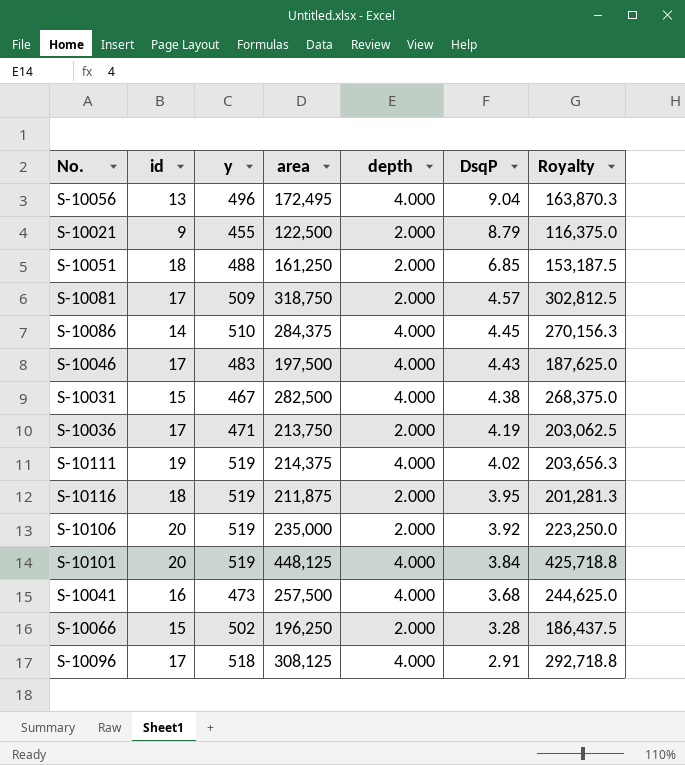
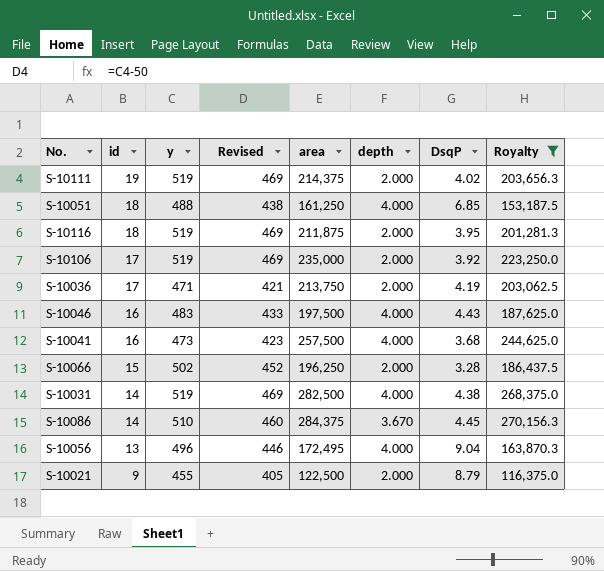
filter: none -> Royalty <= 270,156.3
row order: DsqP descending -> id descending
column Revised | formula: none -> [y] - 50
S-10111 | depth: 4.000 -> 2.000
S-10051 | depth: 2.000 -> 4.000
S-10106 | id: 20 -> 17
S-10046 | id: 17 -> 16
S-10031 | id: 15 -> 14
S-10031 | y: 467 -> 519
S-10086 | depth: 4.000 -> 3.670

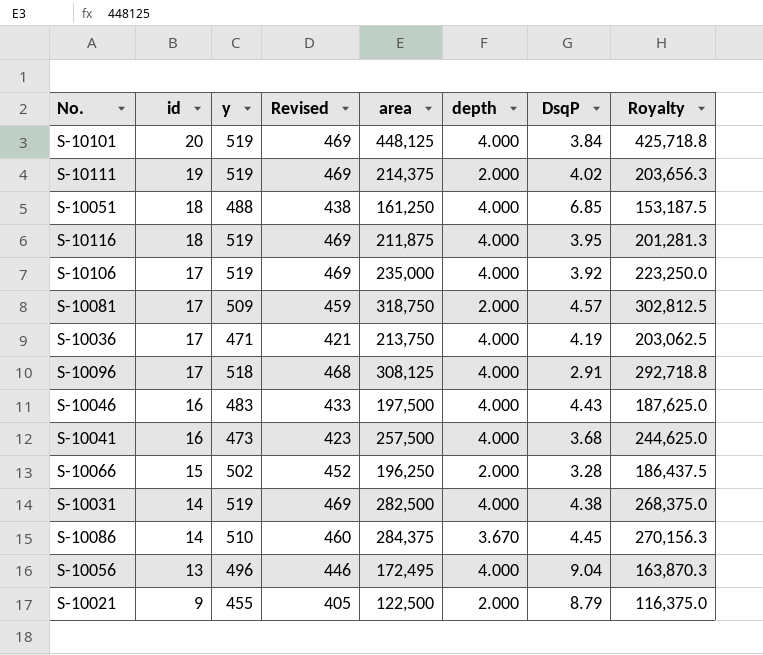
filter: Royalty <= 270,156.3 -> none
S-10116 | depth: 2.000 -> 4.000
S-10106 | depth: 2.000 -> 4.000
S-10036 | depth: 2.000 -> 4.000

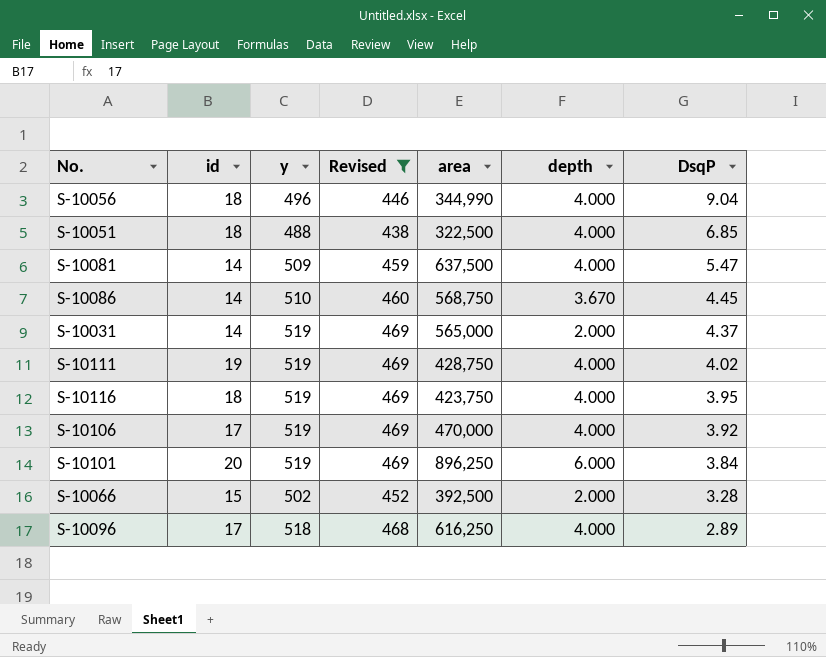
filter: none -> Revised >= 438
row order: id descending -> DsqP descending
column Royalty | formula: [area] * 0.95 -> none
S-10056 | id: 13 -> 18
S-10056 | area: 172,495 -> 344,990
S-10051 | area: 161,250 -> 322,500
S-10081 | id: 17 -> 14
S-10081 | area: 318,750 -> 637,500
S-10081 | depth: 2.000 -> 4.000
S-10081 | DsqP: 4.57 -> 5.47
S-10086 | area: 284,375 -> 568,750
S-10031 | area: 282,500 -> 565,000
S-10031 | depth: 4.000 -> 2.000
S-10031 | DsqP: 4.38 -> 4.37
S-10111 | area: 214,375 -> 428,750
S-10111 | depth: 2.000 -> 4.000
S-10116 | area: 211,875 -> 423,750
S-10106 | area: 235,000 -> 470,000
S-10101 | area: 448,125 -> 896,250
S-10101 | depth: 4.000 -> 6.000
S-10066 | area: 196,250 -> 392,500
S-10096 | area: 308,125 -> 616,250
S-10096 | DsqP: 2.91 -> 2.89

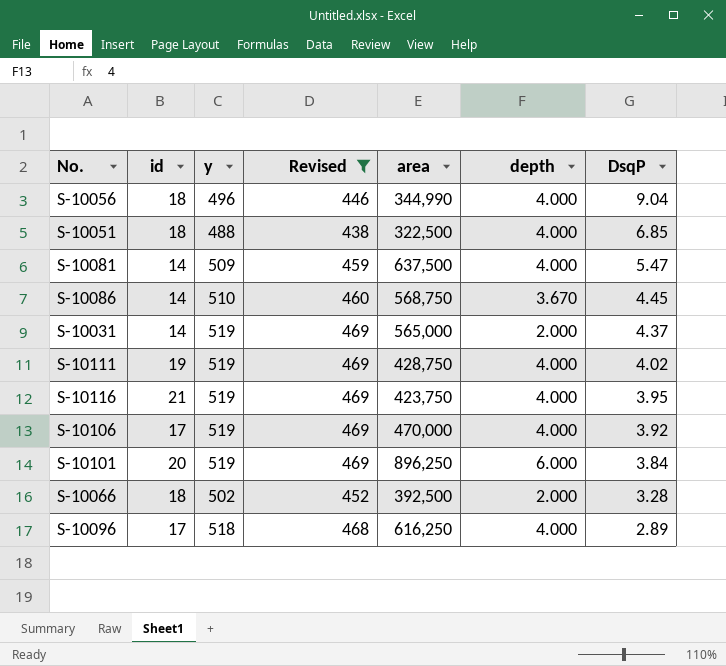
S-10116 | id: 18 -> 21
S-10066 | id: 15 -> 18

